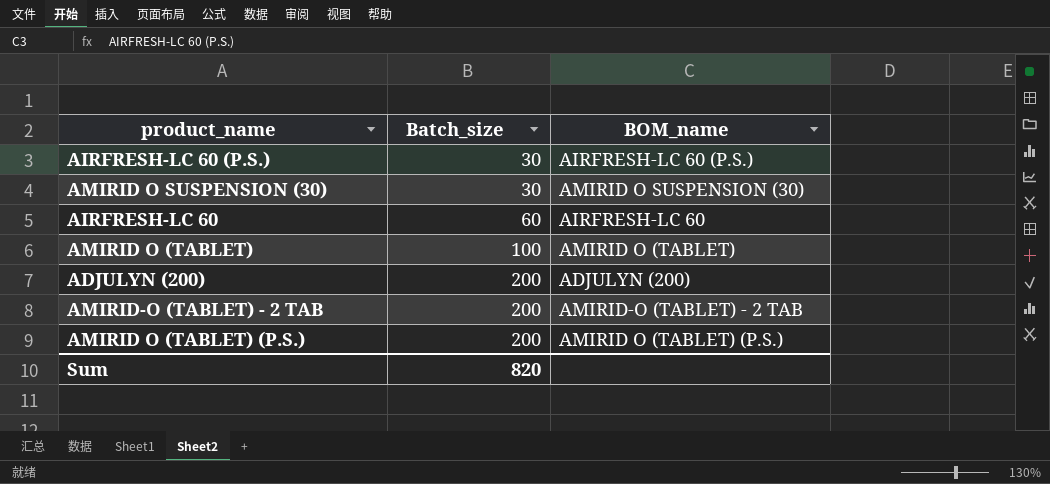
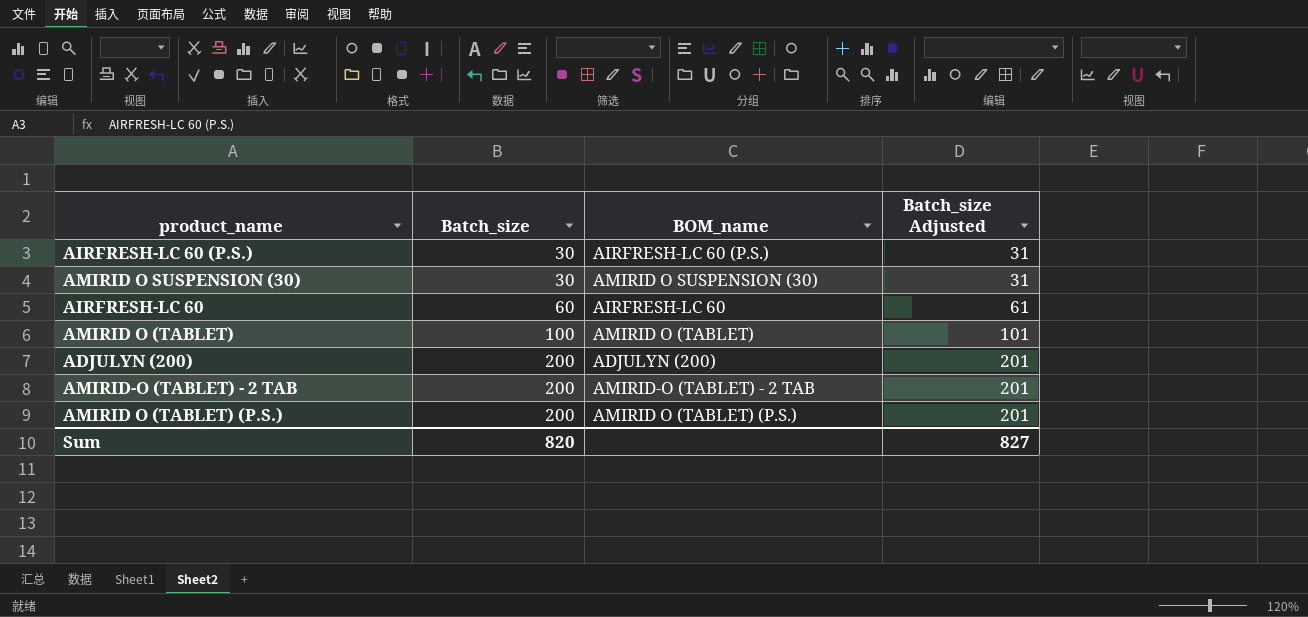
column Batch_size Adjusted | formula: none -> [Batch_size] + 1

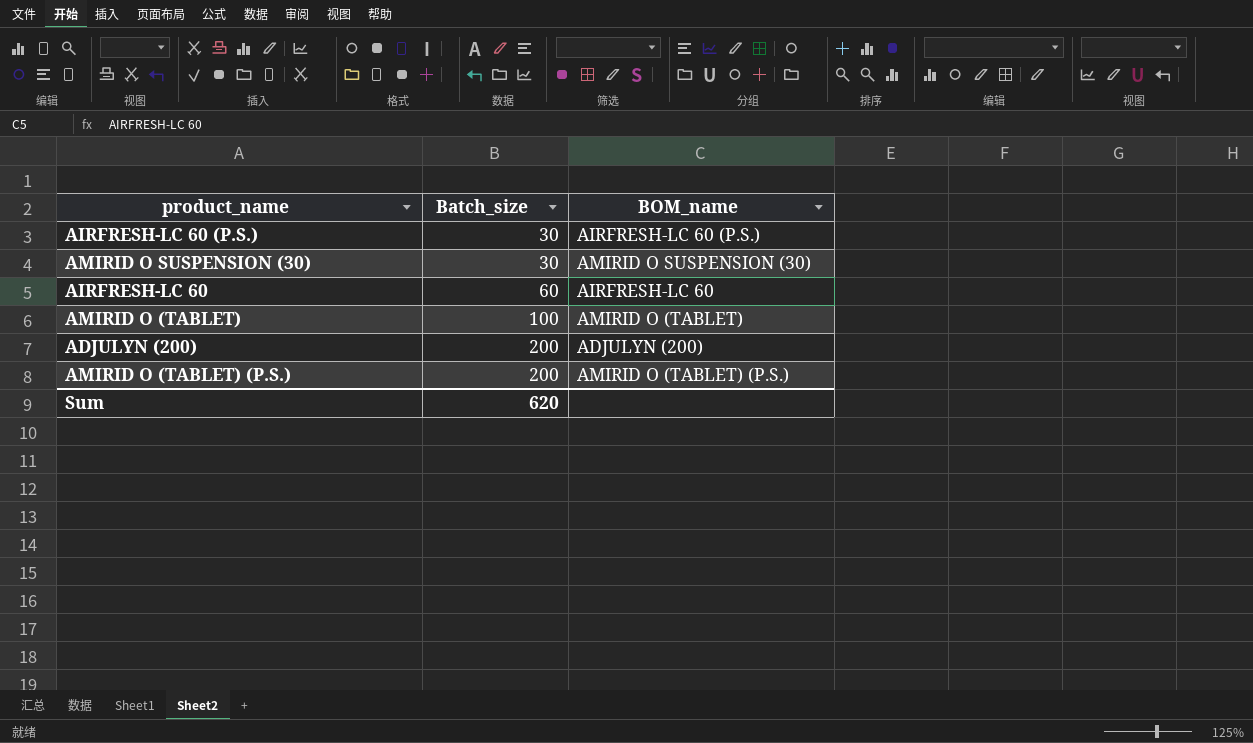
column Batch_size Adjusted | formula: [Batch_size] + 1 -> none
row AMIRID-O (TABLET) - 2 TAB: 200 | AMIRID-O (TABLET) - 2 TAB | 201 -> none
Sum | Batch_size: 820 -> 620

